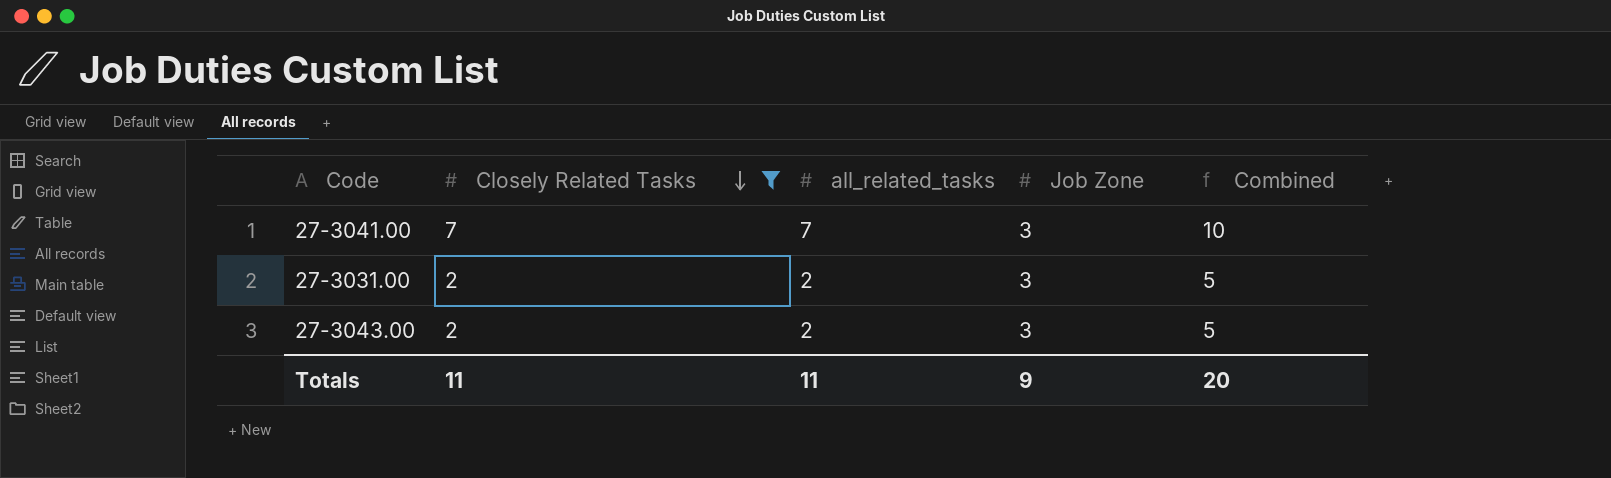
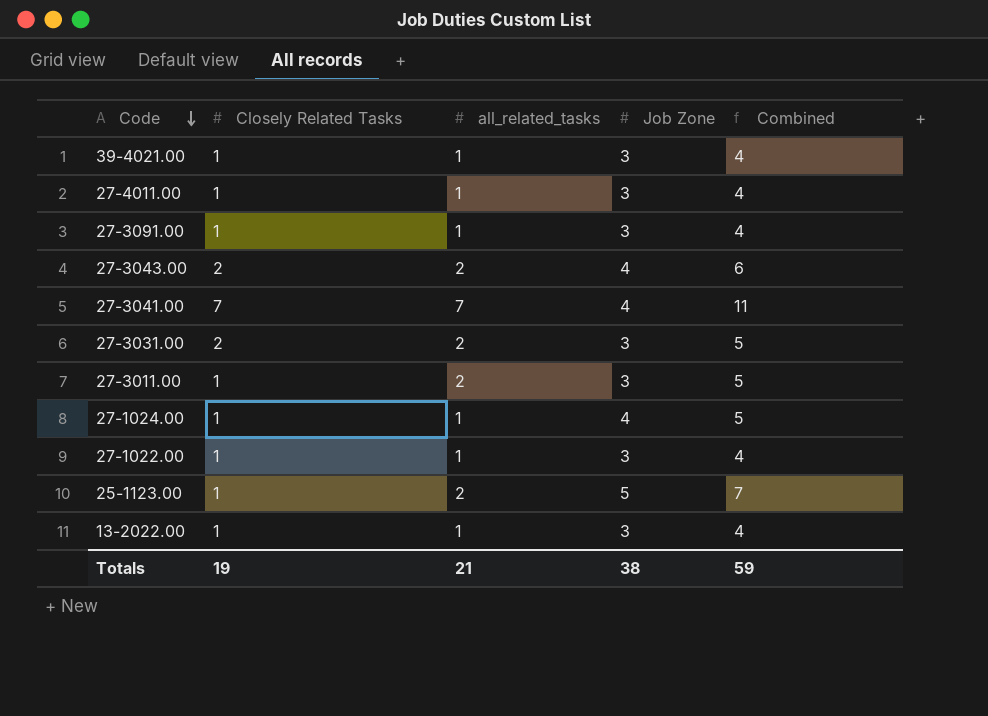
filter: Closely Related Tasks != 1 -> none
row order: Closely Related Tasks descending -> Code descending
27-3043.00 | Job Zone: 3 -> 4
27-3043.00 | Combined: 5 -> 6
27-3041.00 | Job Zone: 3 -> 4
27-3041.00 | Combined: 10 -> 11
Totals | Closely Related Tasks: 11 -> 19
Totals | all_related_tasks: 11 -> 21
Totals | Job Zone: 9 -> 38
Totals | Combined: 20 -> 59

